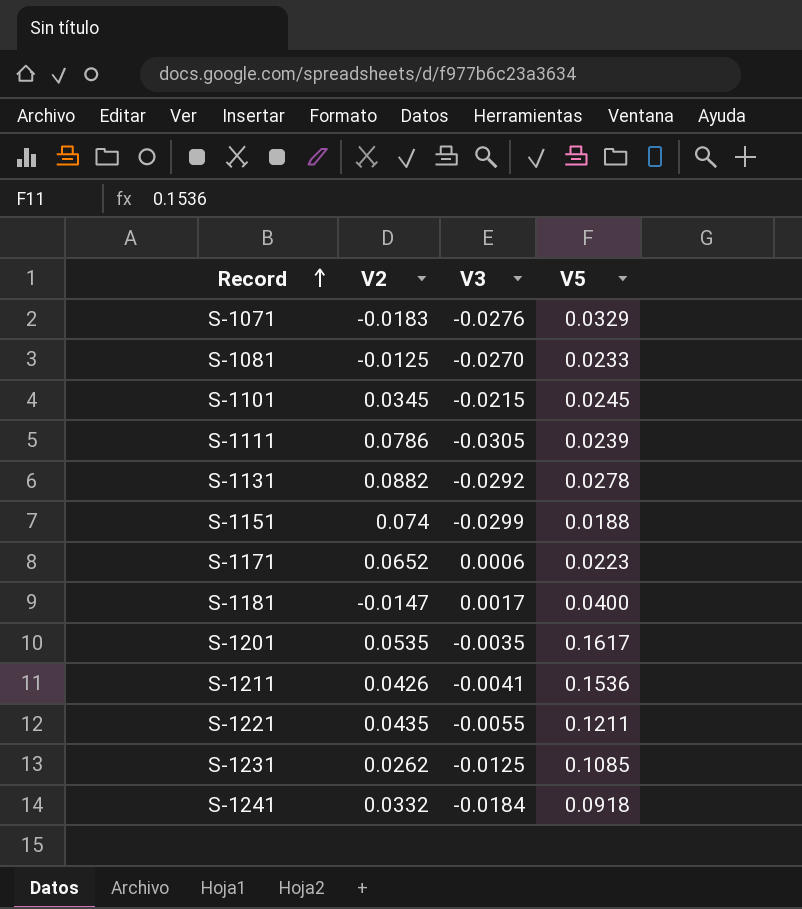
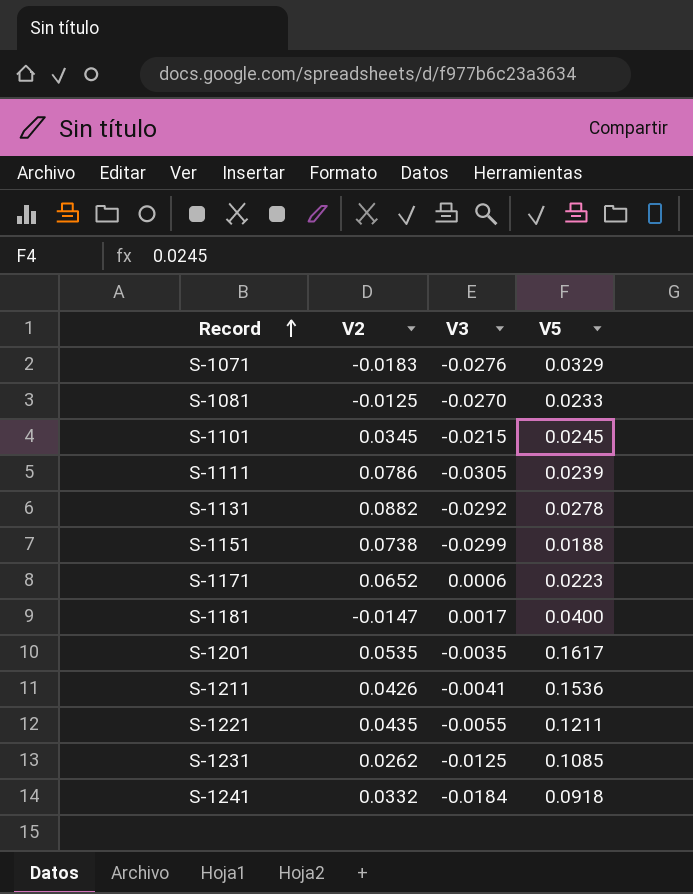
S-1151 | V2: 0.074 -> 0.0738

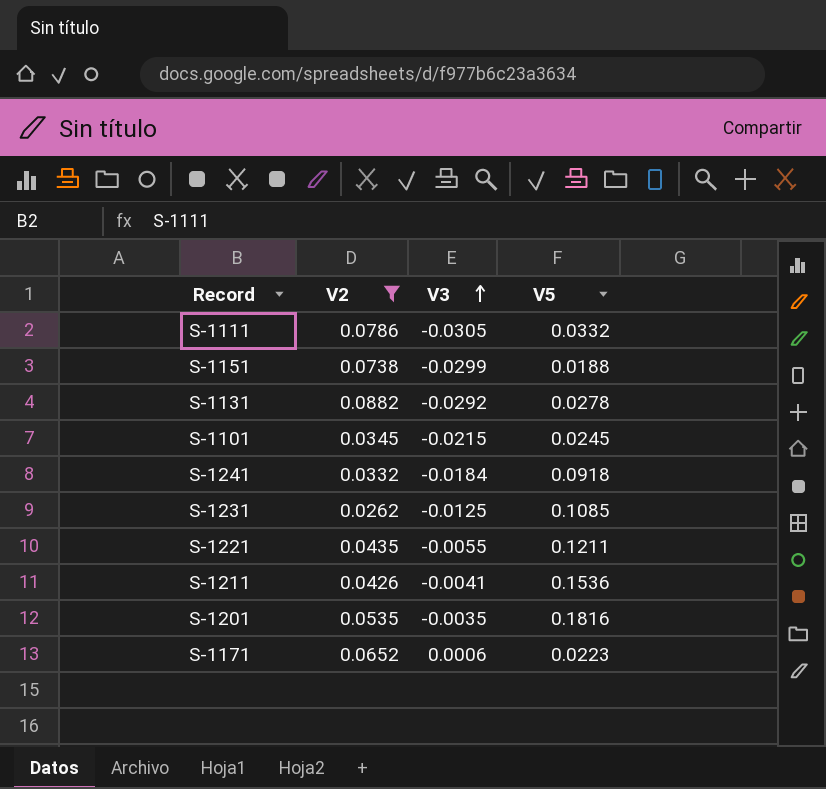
filter: none -> V2 >= 0.0262
row order: Record ascending -> V3 ascending
S-1111 | V5: 0.0239 -> 0.0332
S-1201 | V5: 0.1617 -> 0.1816

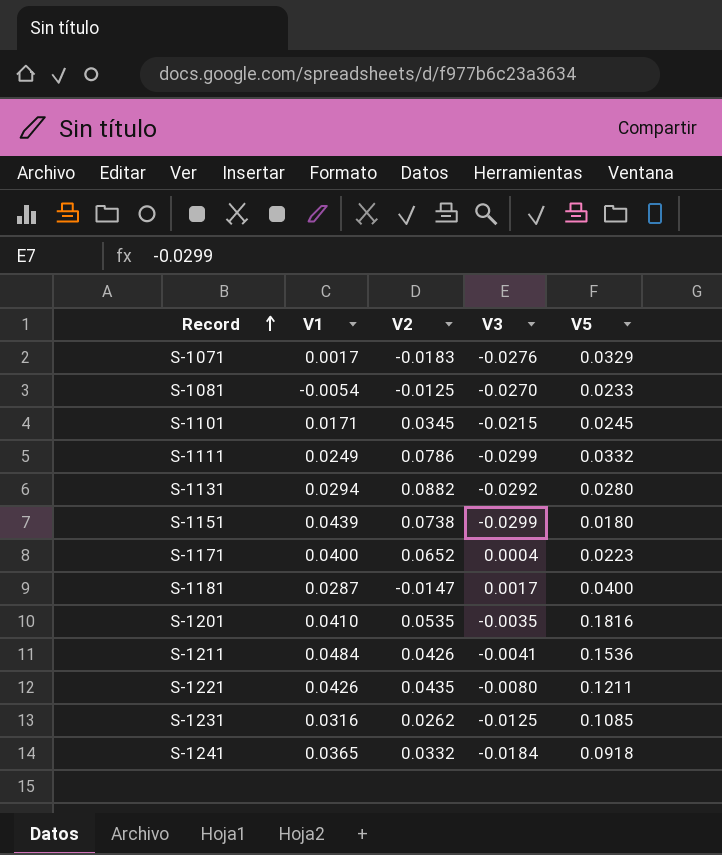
filter: V2 >= 0.0262 -> none
row order: V3 ascending -> Record ascending
column V1 | position: none -> 2
S-1111 | V3: -0.0305 -> -0.0299
S-1131 | V5: 0.0278 -> 0.0280
S-1151 | V5: 0.0188 -> 0.0180
S-1171 | V3: 0.0006 -> 0.0004
S-1221 | V3: -0.0055 -> -0.0080

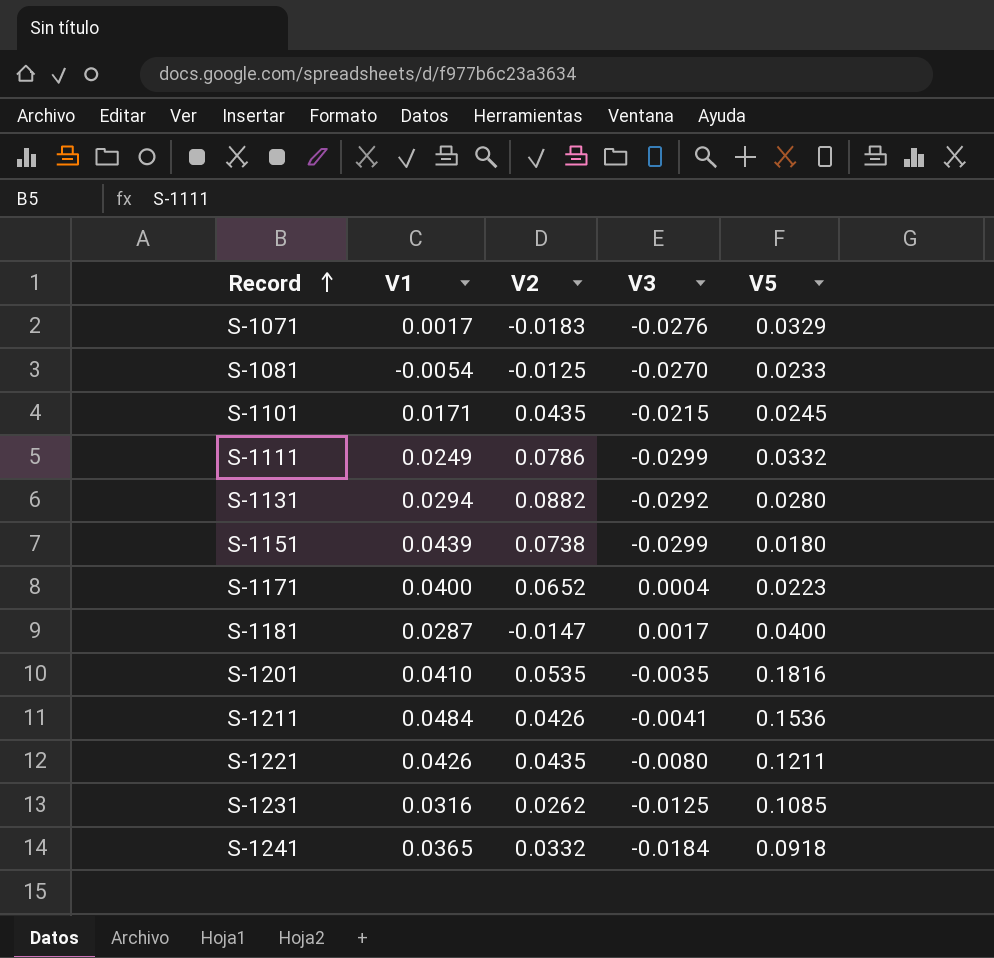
S-1101 | V2: 0.0345 -> 0.0435

